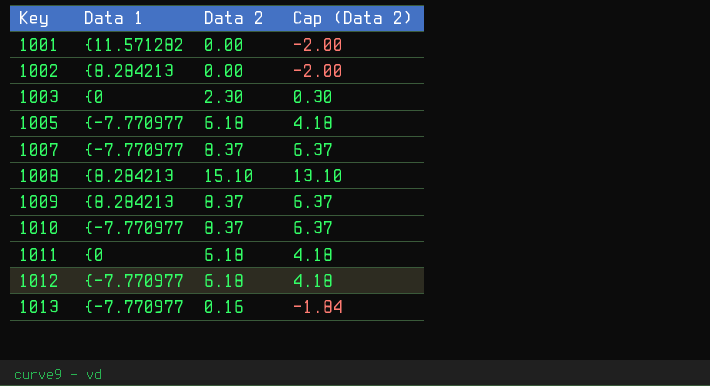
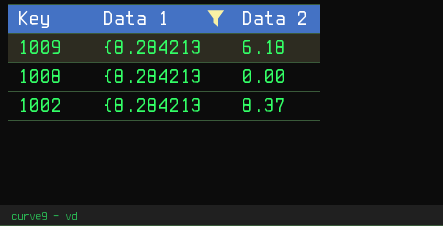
filter: none -> Data 1 = {8.284213
row order: Key ascending -> Key descending
column Cap (Data 2) | formula: [Data 2] - 2 -> none
1009 | Data 2: 8.37 -> 6.18
1008 | Data 2: 15.10 -> 0.00
1002 | Data 2: 0.00 -> 8.37

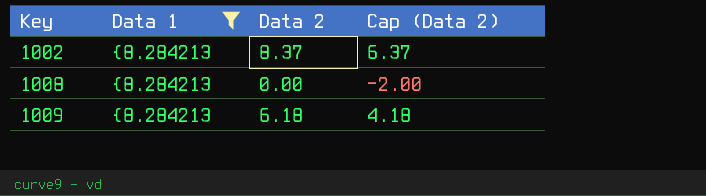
row order: Key descending -> Key ascending
column Cap (Data 2) | formula: none -> [Data 2] - 2

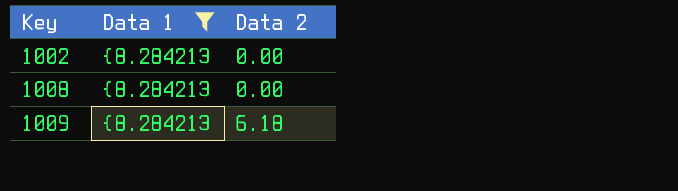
column Cap (Data 2) | formula: [Data 2] - 2 -> none
1002 | Data 2: 8.37 -> 0.00

